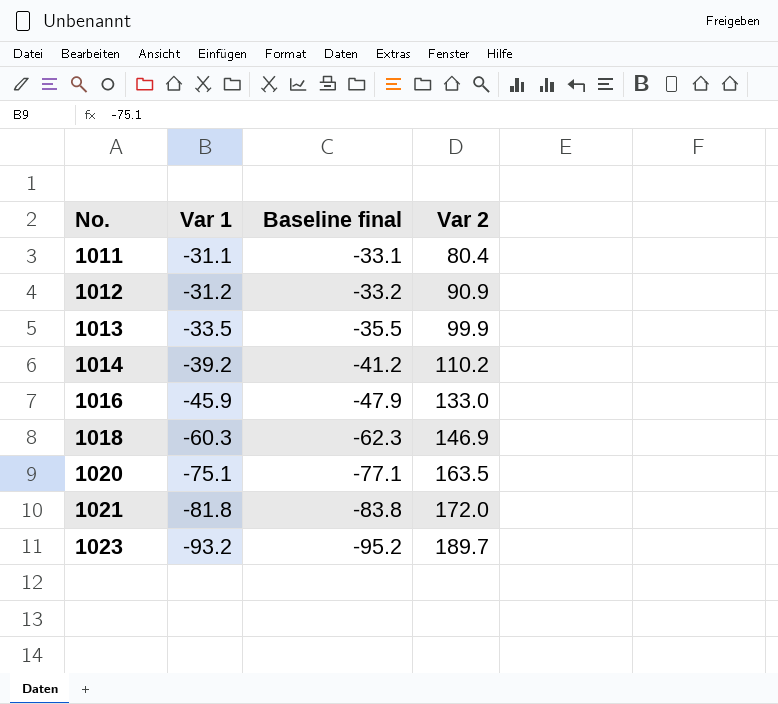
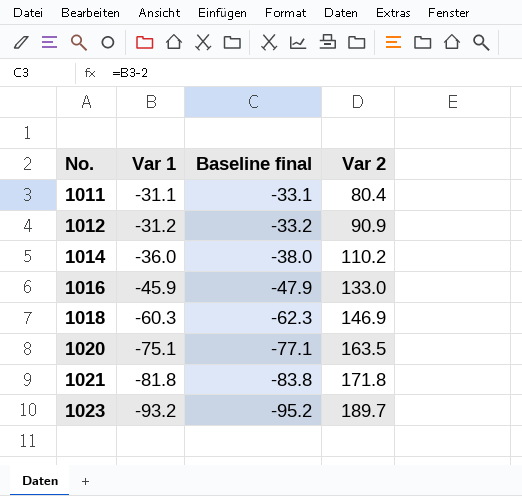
row 1013: -33.5 | -35.5 | 99.9 -> none
1014 | Var 1: -39.2 -> -36.0
1014 | Baseline final: -41.2 -> -38.0
1021 | Var 2: 172.0 -> 171.8

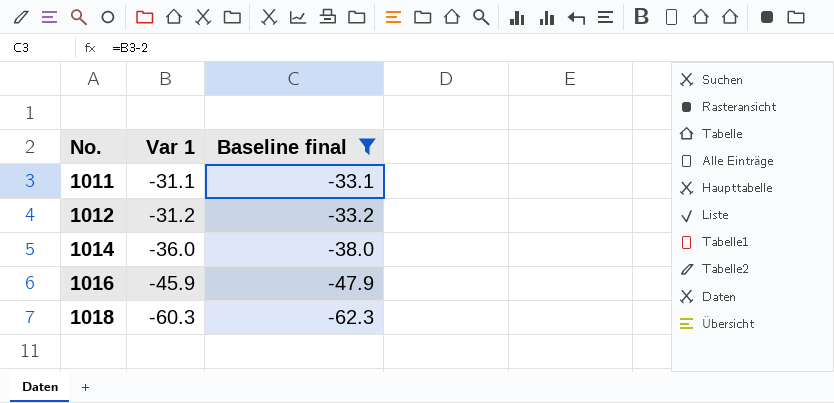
filter: none -> Baseline final >= -62.3
column Var 2 | position: 4 -> none

